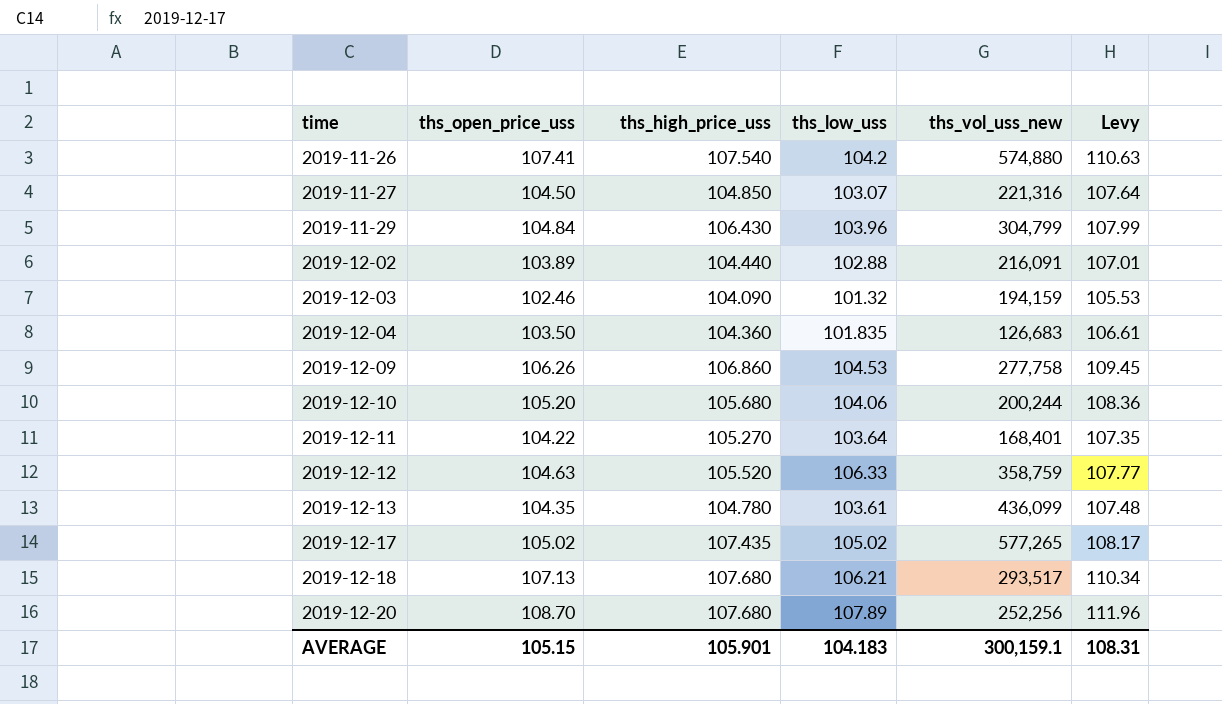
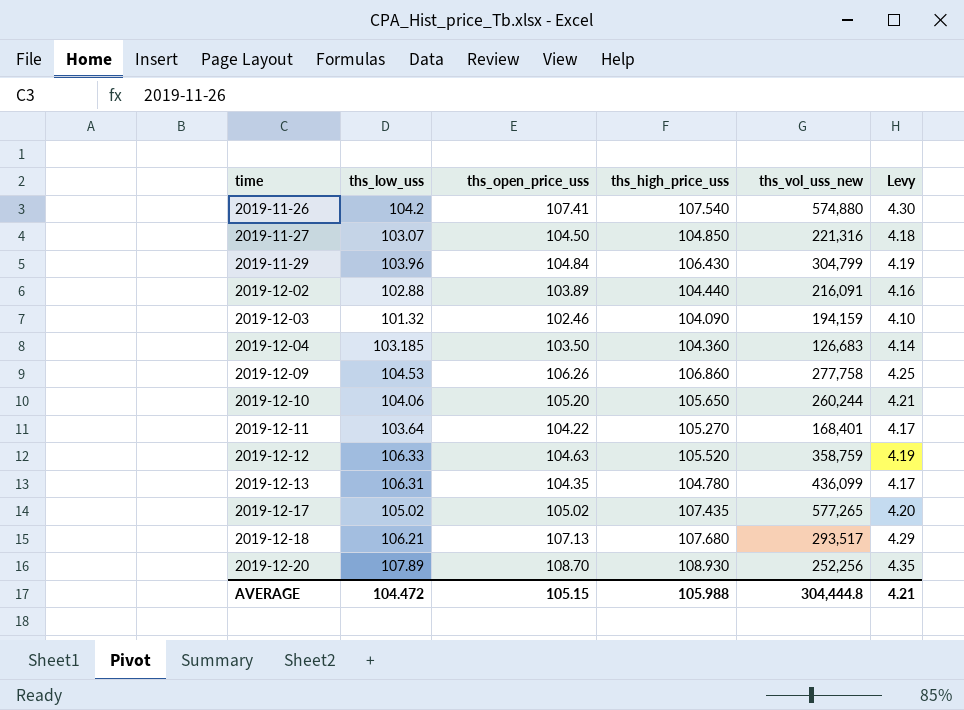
column ths_low_uss | position: 4 -> 2
column Levy | formula: [ths_open_price_uss] * 1.03 -> [ths_open_price_uss] * 0.04
2019-12-04 | ths_low_uss: 101.835 -> 103.185
2019-12-10 | ths_high_price_uss: 105.680 -> 105.650
2019-12-10 | ths_vol_uss_new: 200,244 -> 260,244
2019-12-13 | ths_low_uss: 103.61 -> 106.31
2019-12-20 | ths_high_price_uss: 107.680 -> 108.930
AVERAGE | ths_low_uss: 104.183 -> 104.472
AVERAGE | ths_high_price_uss: 105.901 -> 105.988
AVERAGE | ths_vol_uss_new: 300,159.1 -> 304,444.8
AVERAGE | Levy: 108.31 -> 4.21

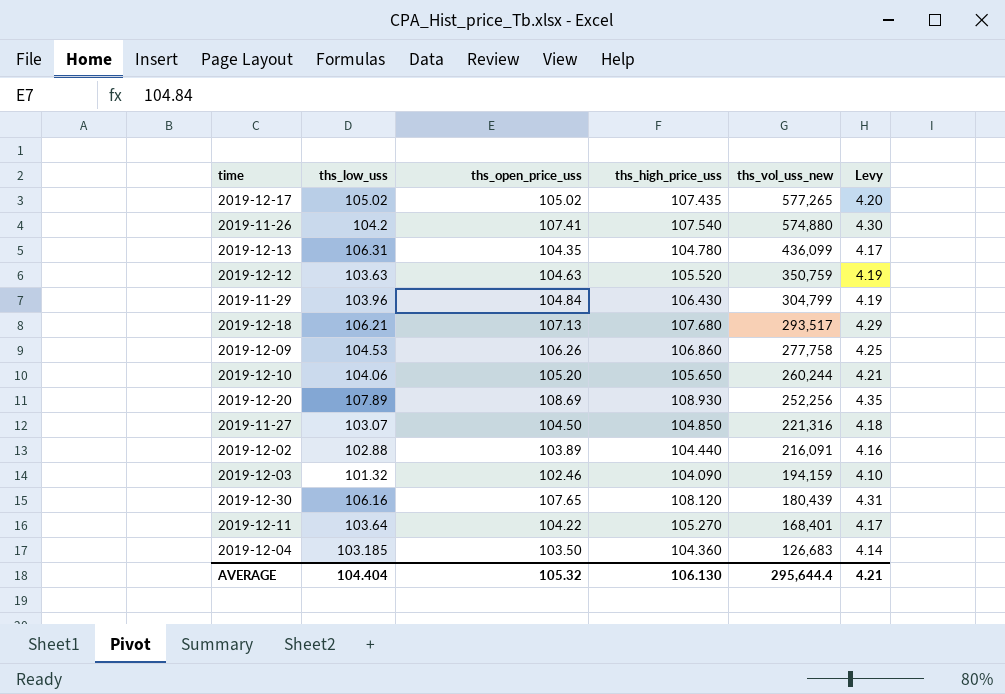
row order: time ascending -> ths_vol_uss_new descending
2019-12-12 | ths_low_uss: 106.33 -> 103.63
2019-12-12 | ths_vol_uss_new: 358,759 -> 350,759
2019-12-20 | ths_open_price_uss: 108.70 -> 108.69
row 2019-12-30: none -> 106.16 | 107.65 | 108.120 | 180,439 | 4.31
AVERAGE | ths_low_uss: 104.472 -> 104.404
AVERAGE | ths_open_price_uss: 105.15 -> 105.32
AVERAGE | ths_high_price_uss: 105.988 -> 106.130
AVERAGE | ths_vol_uss_new: 304,444.8 -> 295,644.4

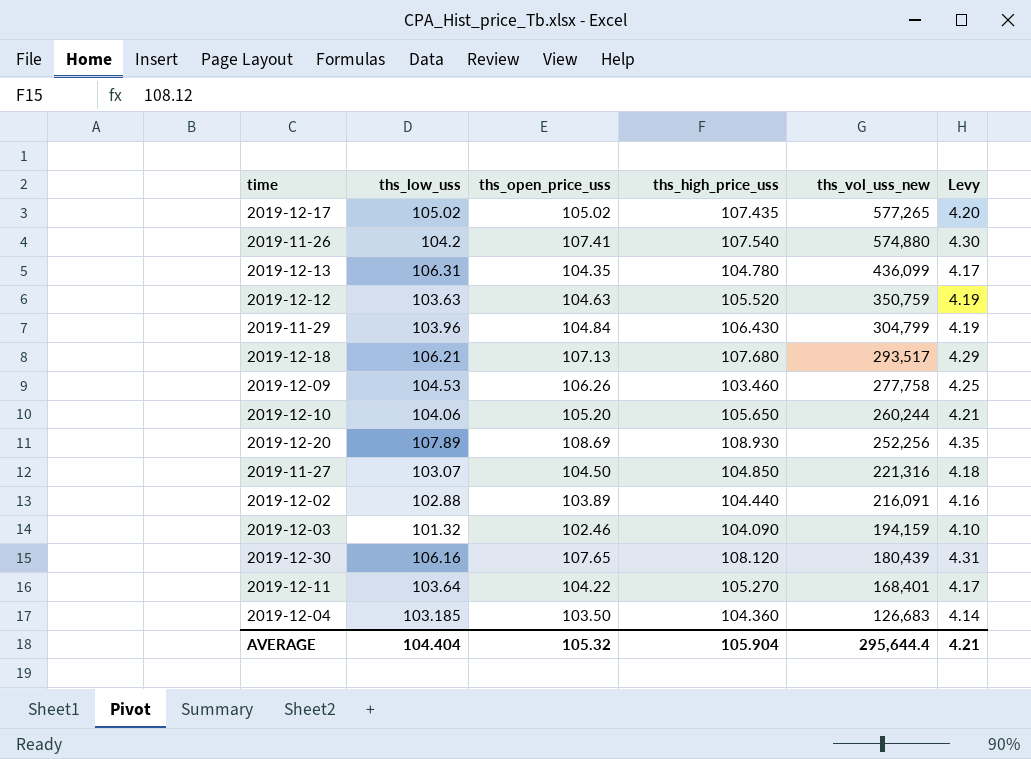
2019-12-09 | ths_high_price_uss: 106.860 -> 103.460
AVERAGE | ths_high_price_uss: 106.130 -> 105.904

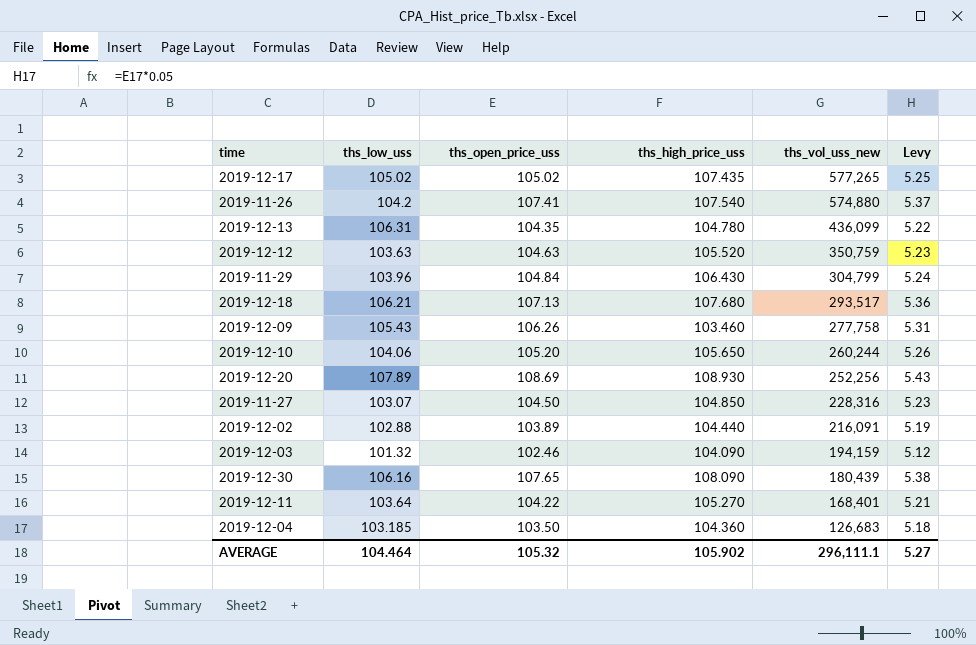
column Levy | formula: [ths_open_price_uss] * 0.04 -> [ths_open_price_uss] * 0.05
2019-12-09 | ths_low_uss: 104.53 -> 105.43
2019-11-27 | ths_vol_uss_new: 221,316 -> 228,316
2019-12-30 | ths_high_price_uss: 108.120 -> 108.090
AVERAGE | ths_low_uss: 104.404 -> 104.464
AVERAGE | ths_high_price_uss: 105.904 -> 105.902
AVERAGE | ths_vol_uss_new: 295,644.4 -> 296,111.1
AVERAGE | Levy: 4.21 -> 5.27

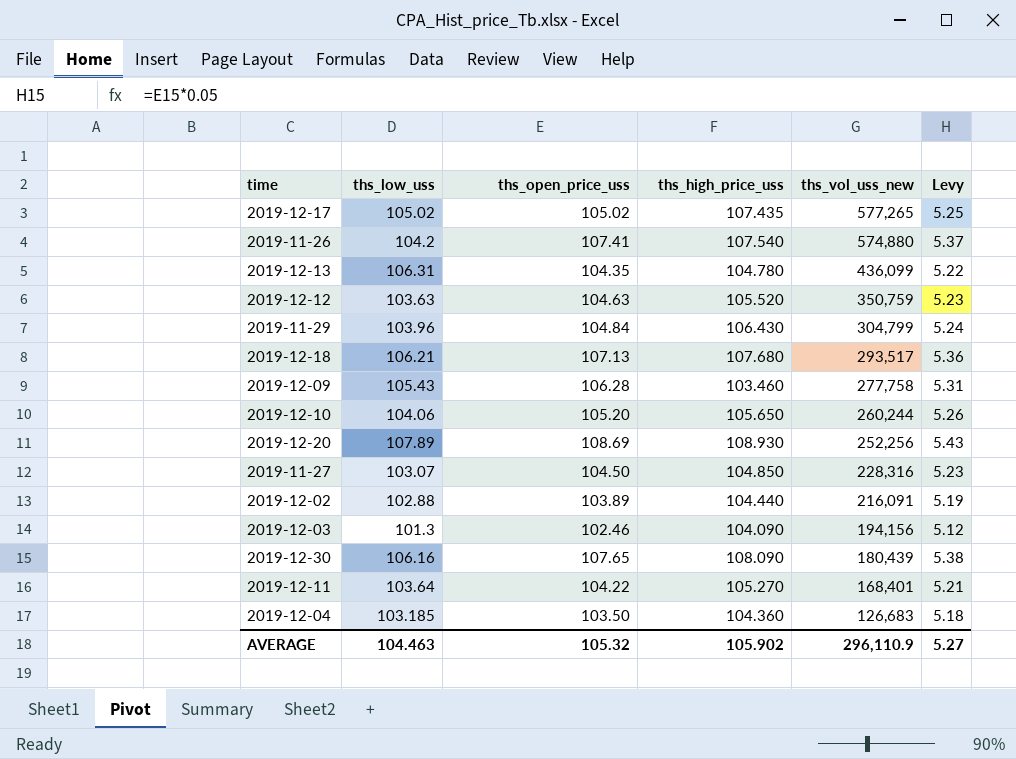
2019-12-09 | ths_open_price_uss: 106.26 -> 106.28
2019-12-03 | ths_low_uss: 101.32 -> 101.3
2019-12-03 | ths_vol_uss_new: 194,159 -> 194,156
AVERAGE | ths_low_uss: 104.464 -> 104.463
AVERAGE | ths_vol_uss_new: 296,111.1 -> 296,110.9

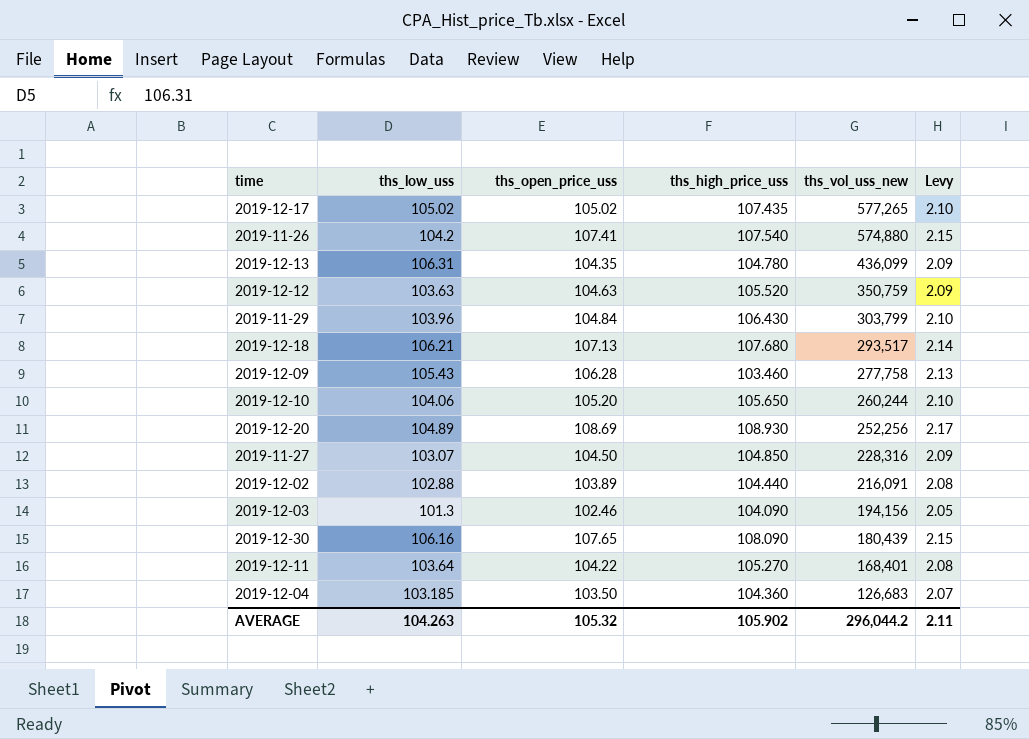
column Levy | formula: [ths_open_price_uss] * 0.05 -> [ths_open_price_uss] * 0.02
2019-11-29 | ths_vol_uss_new: 304,799 -> 303,799
2019-12-20 | ths_low_uss: 107.89 -> 104.89
AVERAGE | ths_low_uss: 104.463 -> 104.263
AVERAGE | ths_vol_uss_new: 296,110.9 -> 296,044.2
AVERAGE | Levy: 5.27 -> 2.11

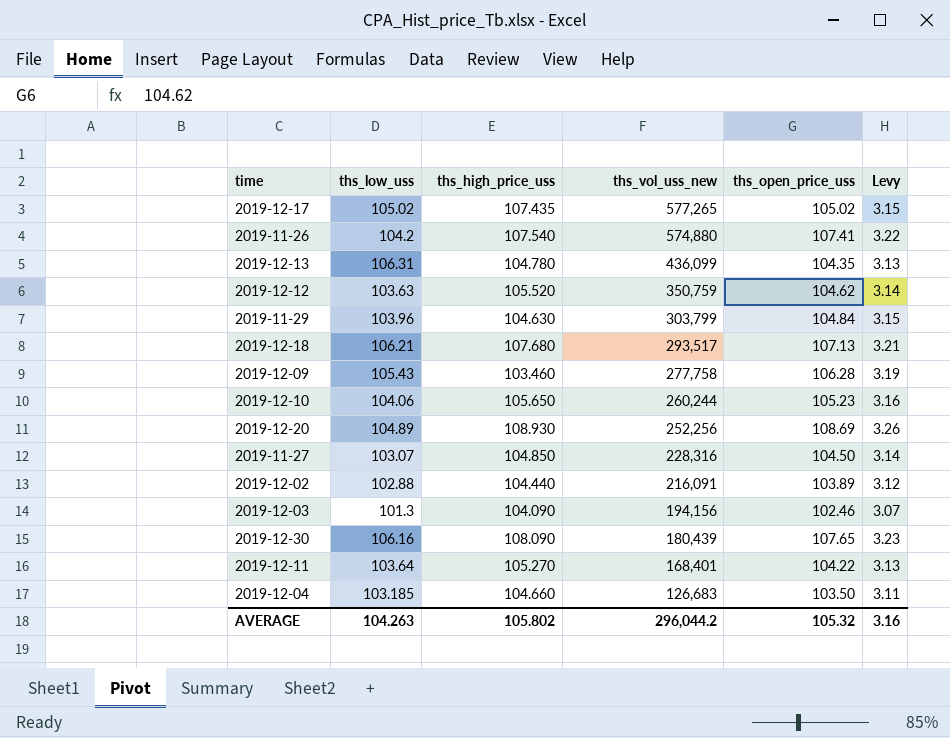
column ths_open_price_uss | position: 3 -> 5
column Levy | formula: [ths_open_price_uss] * 0.02 -> [ths_open_price_uss] * 0.03
2019-12-12 | ths_open_price_uss: 104.63 -> 104.62
2019-11-29 | ths_high_price_uss: 106.430 -> 104.630
2019-12-10 | ths_open_price_uss: 105.20 -> 105.23
2019-12-04 | ths_high_price_uss: 104.360 -> 104.660
AVERAGE | ths_high_price_uss: 105.902 -> 105.802
AVERAGE | Levy: 2.11 -> 3.16

